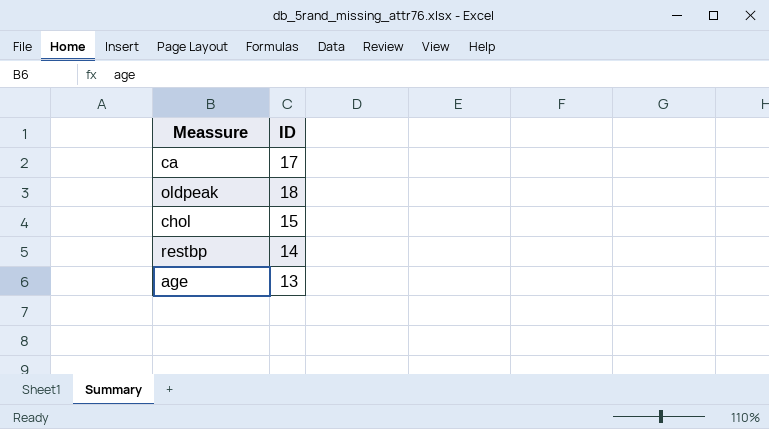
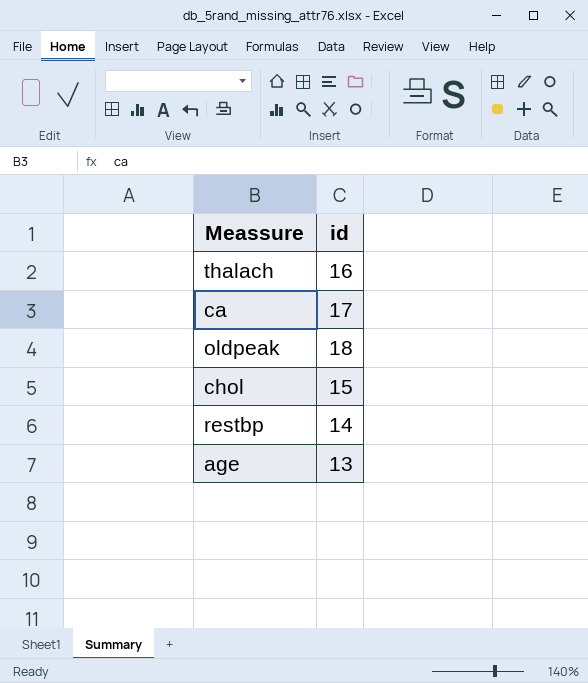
column name: ID -> id
row thalach: none -> 16

